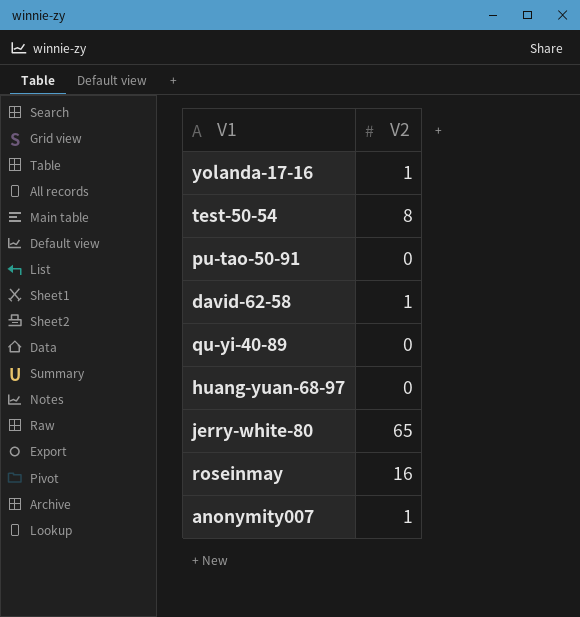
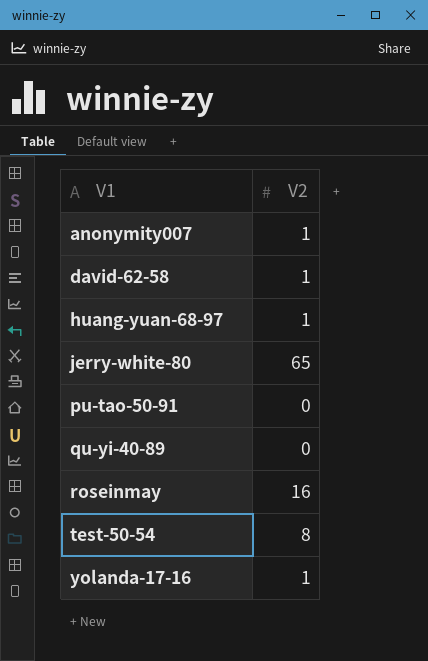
row order: none -> V1 ascending
huang-yuan-68-97 | V2: 0 -> 1

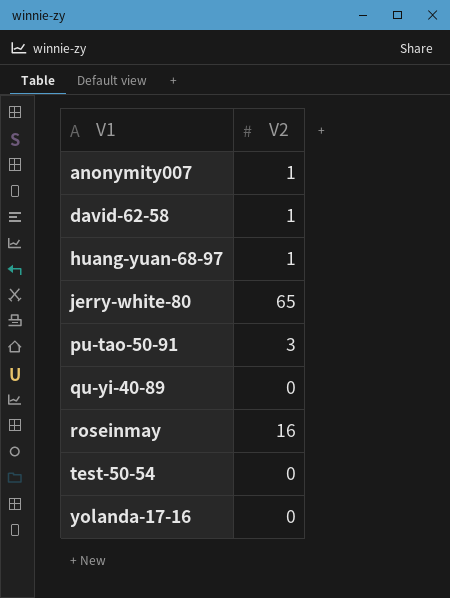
pu-tao-50-91 | V2: 0 -> 3
test-50-54 | V2: 8 -> 0
yolanda-17-16 | V2: 1 -> 0

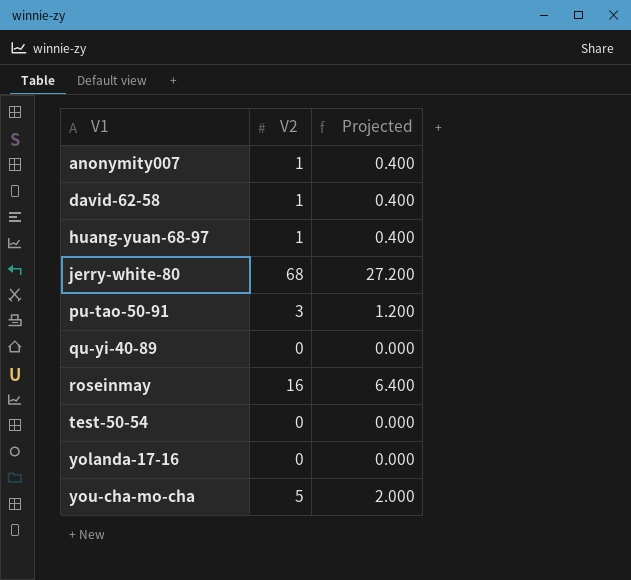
column Projected | formula: none -> [V2] * 0.4
jerry-white-80 | V2: 65 -> 68
row you-cha-mo-cha: none -> 5 | 2.000

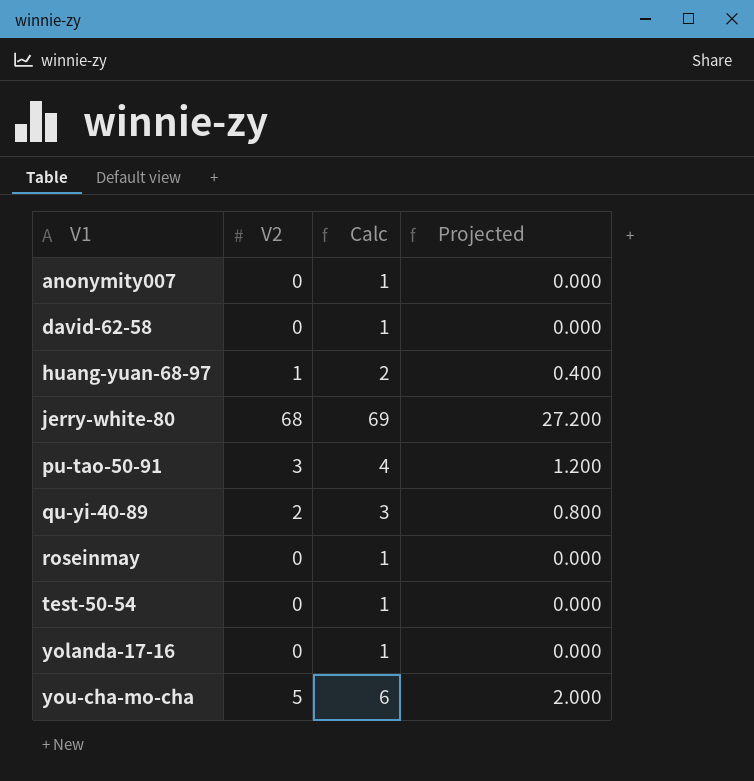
column Calc | formula: none -> [V2] + 1
anonymity007 | V2: 1 -> 0
anonymity007 | Projected: 0.400 -> 0.000
david-62-58 | V2: 1 -> 0
david-62-58 | Projected: 0.400 -> 0.000
qu-yi-40-89 | V2: 0 -> 2
qu-yi-40-89 | Projected: 0.000 -> 0.800
roseinmay | V2: 16 -> 0
roseinmay | Projected: 6.400 -> 0.000

